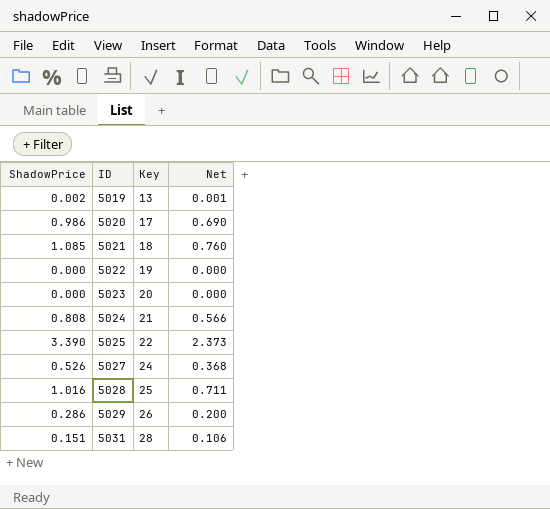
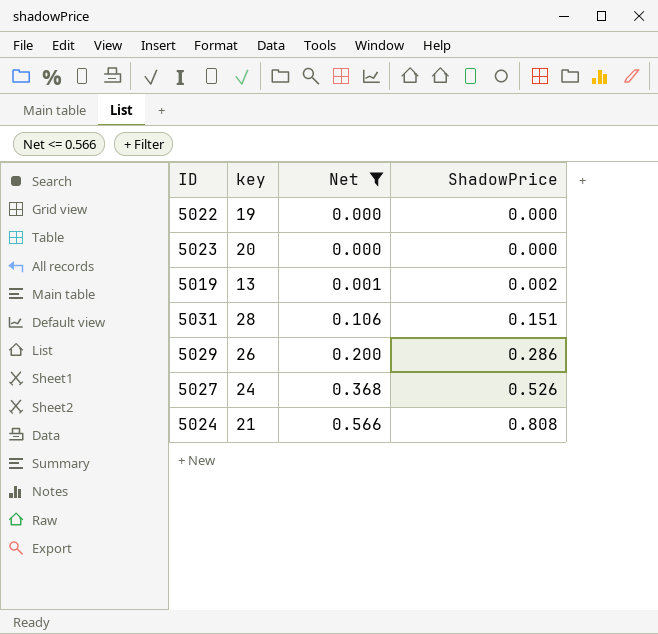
filter: none -> Net <= 0.566
row order: ID ascending -> Net ascending
column name: Key -> key
column ShadowPrice | position: 1 -> 4

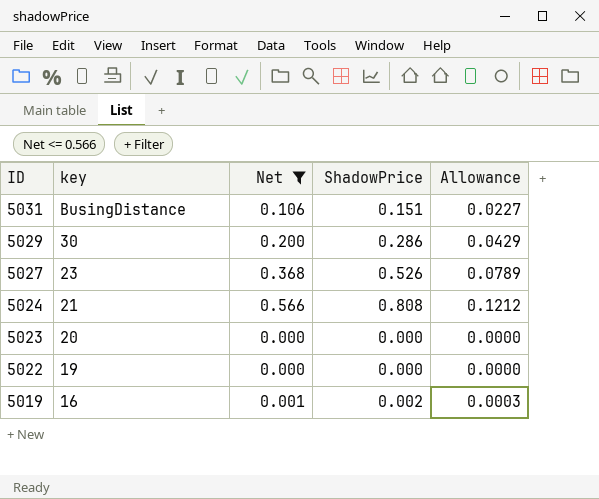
row order: Net ascending -> ID descending
column Allowance | formula: none -> [ShadowPrice] * 0.15
5031 | key: 28 -> BusingDistance
5029 | key: 26 -> 30
5027 | key: 24 -> 23
5019 | key: 13 -> 16

